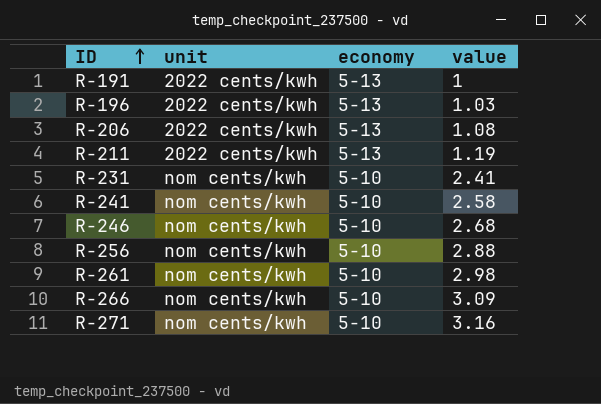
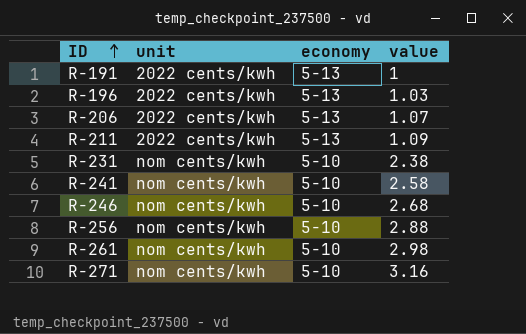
row R-266: nom cents/kwh | 5-10 | 3.09 -> none
R-206 | value: 1.08 -> 1.07
R-211 | value: 1.19 -> 1.09
R-231 | value: 2.41 -> 2.38

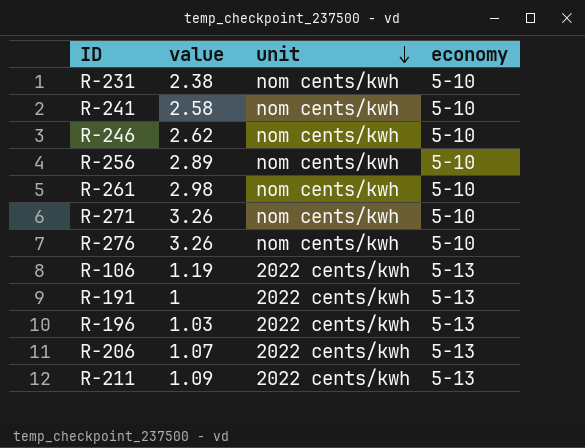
row order: ID ascending -> unit descending
column value | position: 4 -> 2
R-246 | value: 2.68 -> 2.62
R-256 | value: 2.88 -> 2.89
R-271 | value: 3.16 -> 3.26
row R-276: none -> 3.26 | nom cents/kwh | 5-10
row R-106: none -> 1.19 | 2022 cents/kwh | 5-13

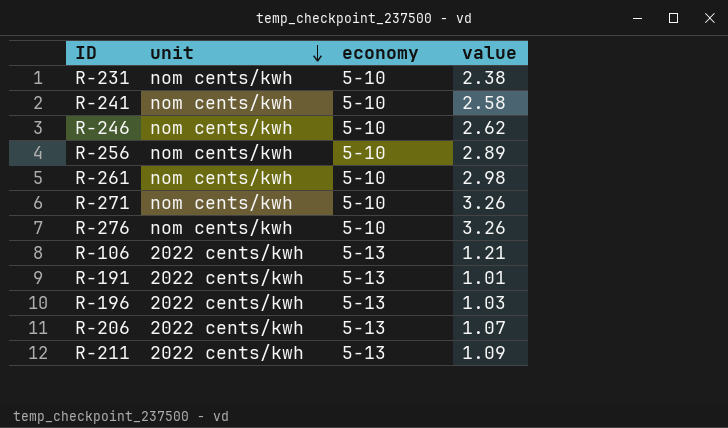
column value | position: 2 -> 4
R-106 | value: 1.19 -> 1.21
R-191 | value: 1 -> 1.01

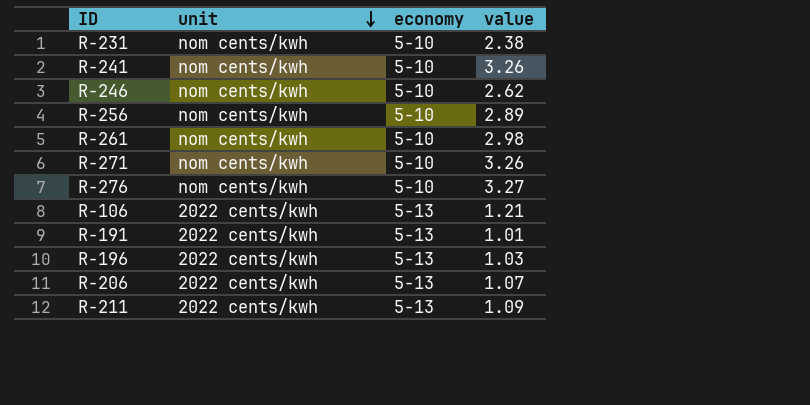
R-241 | value: 2.58 -> 3.26
R-276 | value: 3.26 -> 3.27

